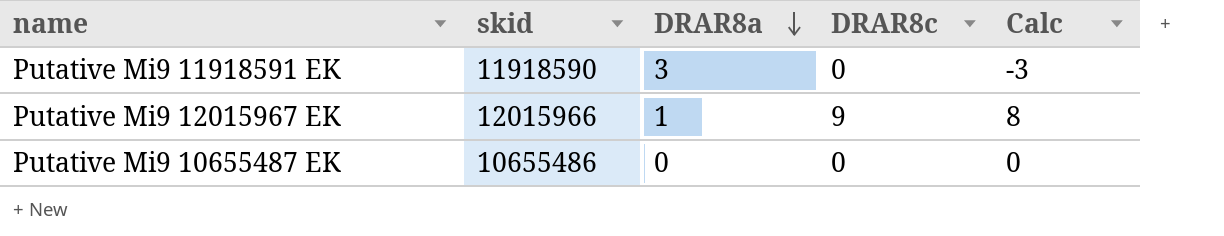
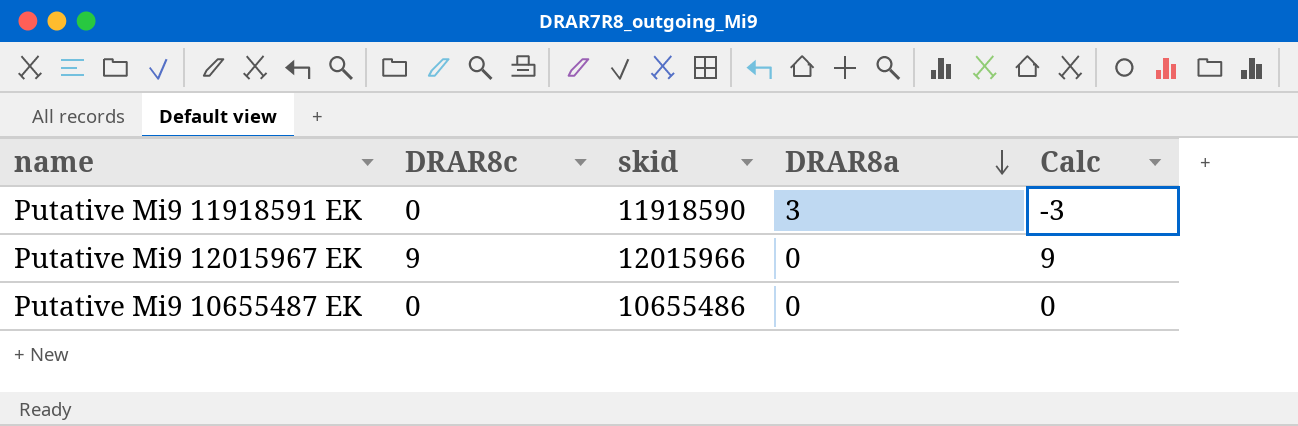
column DRAR8c | position: 4 -> 2
Putative Mi9 12015967 EK | DRAR8a: 1 -> 0
Putative Mi9 12015967 EK | Calc: 8 -> 9

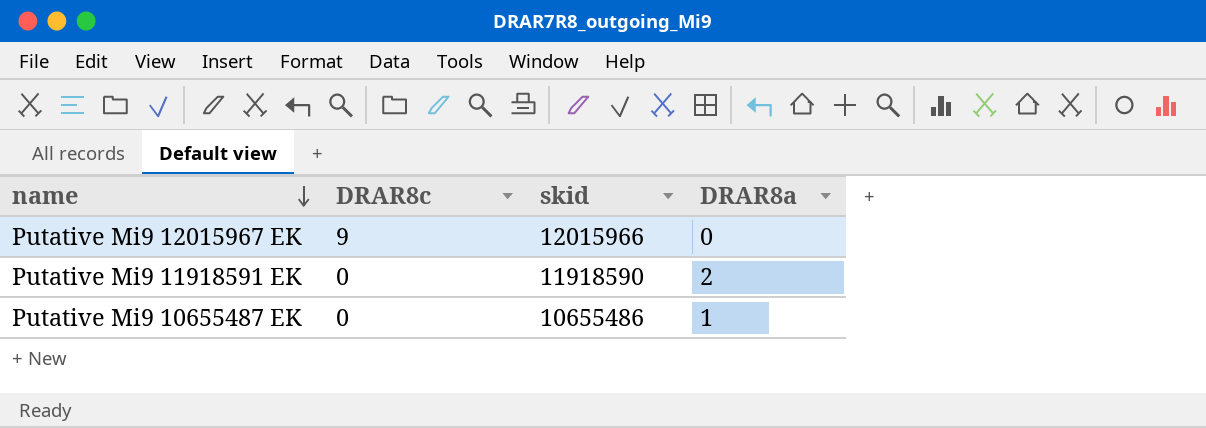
row order: DRAR8a descending -> name descending
column Calc | formula: [DRAR8c] - [DRAR8a] -> none
Putative Mi9 11918591 EK | DRAR8a: 3 -> 2
Putative Mi9 10655487 EK | DRAR8a: 0 -> 1

